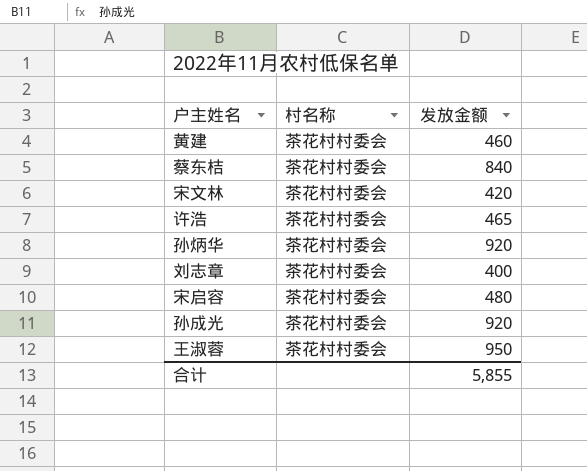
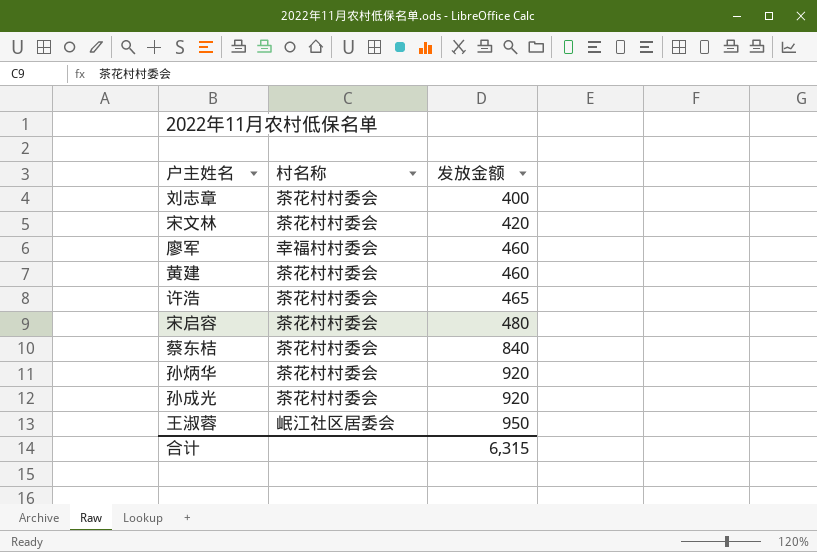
row order: none -> 发放金额 ascending
row 廖军: none -> 幸福村村委会 | 460
王淑蓉 | 村名称: 茶花村村委会 -> 岷江社区居委会
合计 | 发放金额: 5,855 -> 6,315

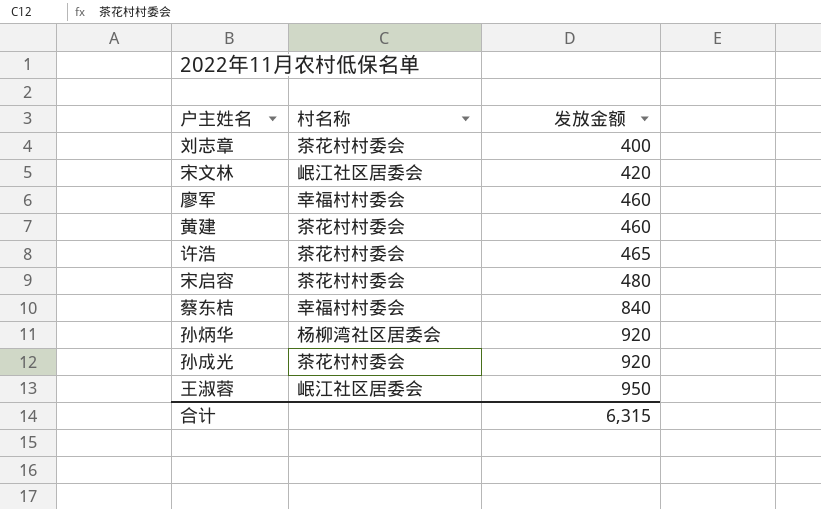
宋文林 | 村名称: 茶花村村委会 -> 岷江社区居委会
蔡东桔 | 村名称: 茶花村村委会 -> 幸福村村委会
孙炳华 | 村名称: 茶花村村委会 -> 杨柳湾社区居委会

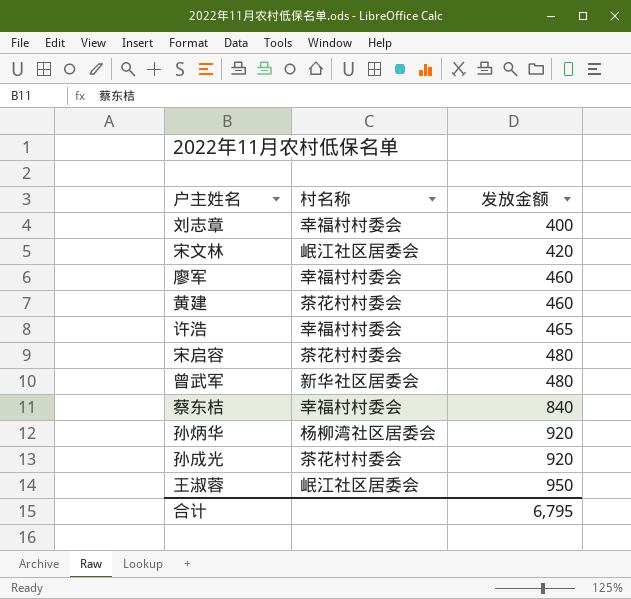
刘志章 | 村名称: 茶花村村委会 -> 幸福村村委会
许浩 | 村名称: 茶花村村委会 -> 幸福村村委会
row 曾武军: none -> 新华社区居委会 | 480
合计 | 发放金额: 6,315 -> 6,795

